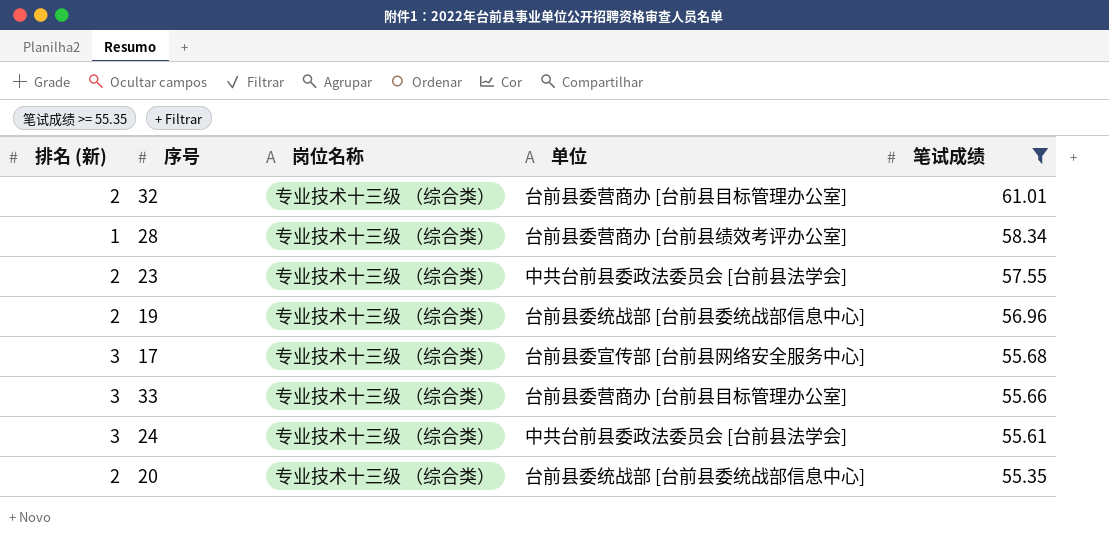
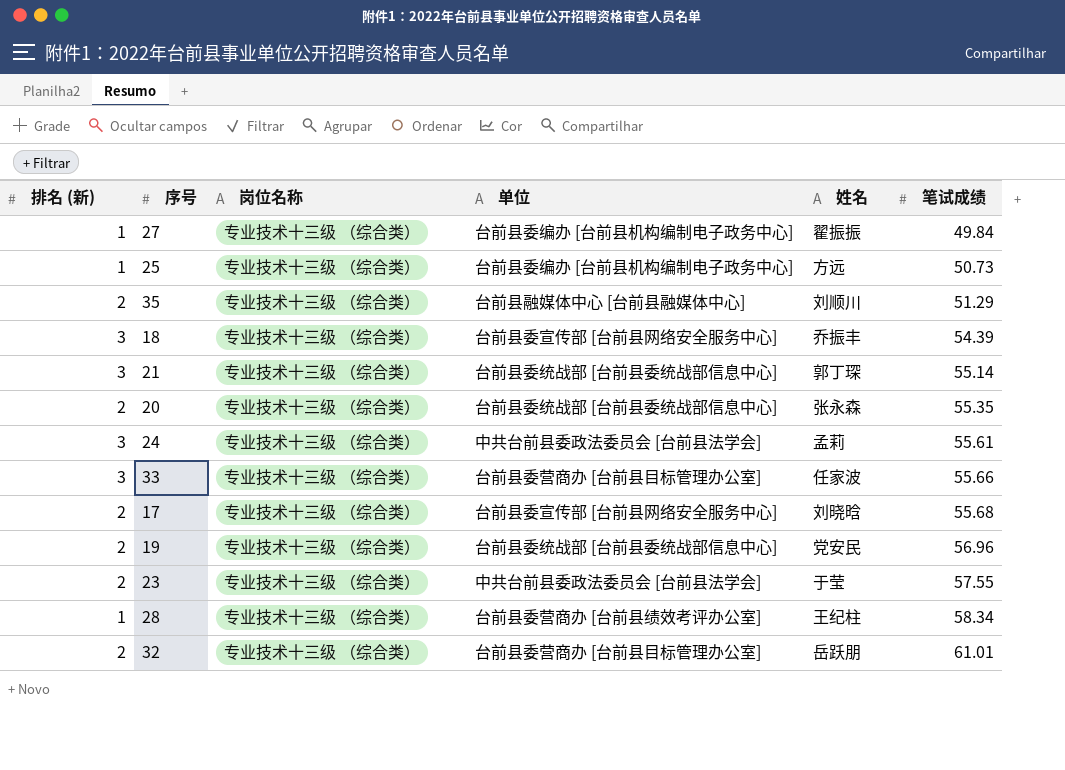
filter: 笔试成绩 >= 55.35 -> none
row order: 笔试成绩 descending -> 笔试成绩 ascending
column 姓名 | position: none -> 5
17 | 排名 (新): 3 -> 2

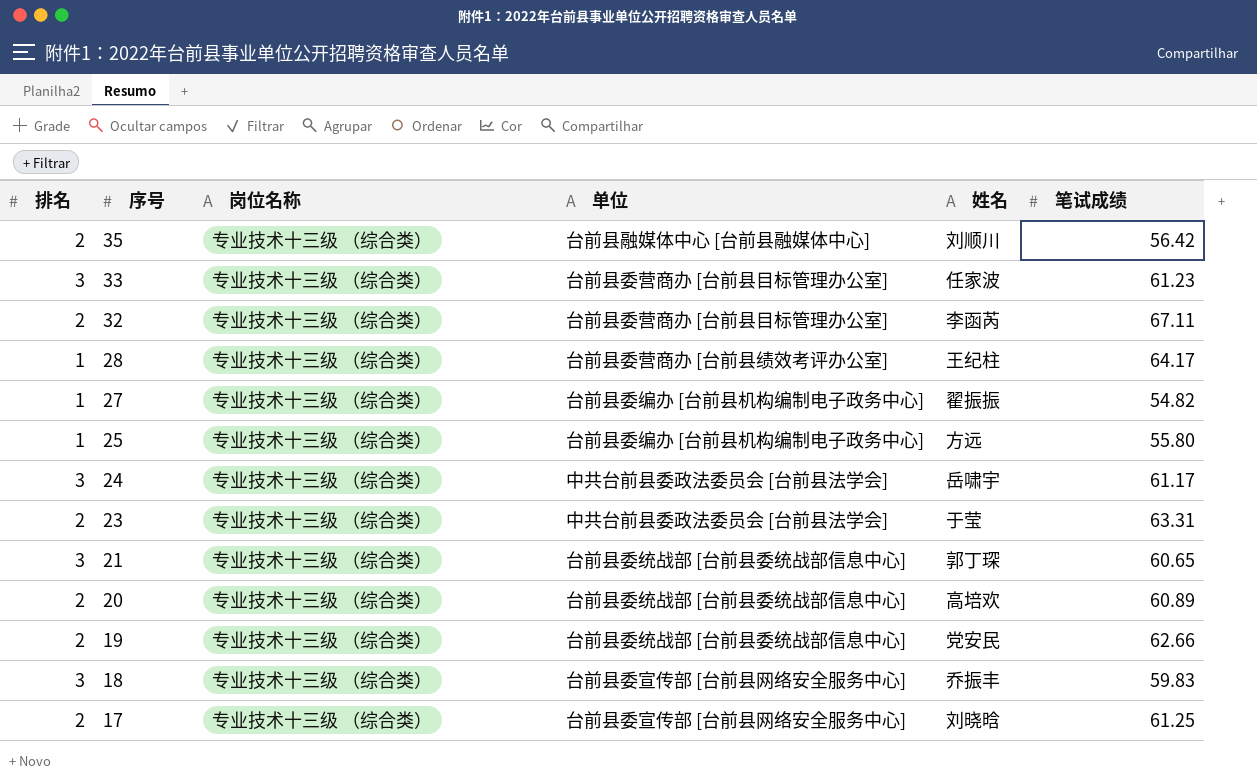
row order: 笔试成绩 ascending -> 序号 descending
column name: 排名 (新) -> 排名
35 | 笔试成绩: 51.29 -> 56.42
33 | 笔试成绩: 55.66 -> 61.23
32 | 姓名: 岳跃朋 -> 李函芮
32 | 笔试成绩: 61.01 -> 67.11
28 | 笔试成绩: 58.34 -> 64.17
27 | 笔试成绩: 49.84 -> 54.82
25 | 笔试成绩: 50.73 -> 55.80
24 | 姓名: 孟莉 -> 岳啸宇
24 | 笔试成绩: 55.61 -> 61.17
23 | 笔试成绩: 57.55 -> 63.31
21 | 笔试成绩: 55.14 -> 60.65
20 | 姓名: 张永森 -> 高培欢
20 | 笔试成绩: 55.35 -> 60.89
19 | 笔试成绩: 56.96 -> 62.66
18 | 笔试成绩: 54.39 -> 59.83
17 | 笔试成绩: 55.68 -> 61.25

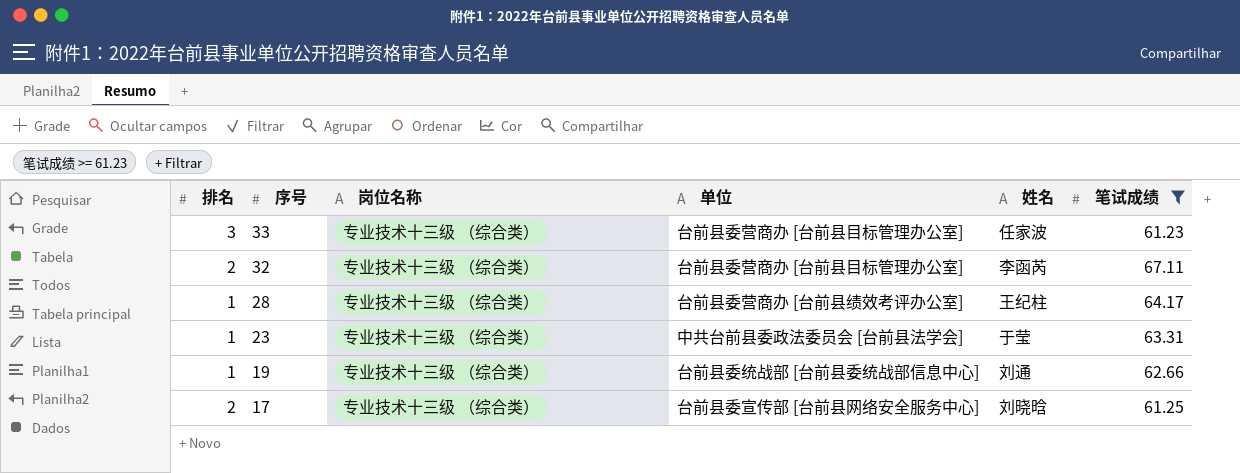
filter: none -> 笔试成绩 >= 61.23
23 | 排名: 2 -> 1
19 | 排名: 2 -> 1
19 | 姓名: 党安民 -> 刘通

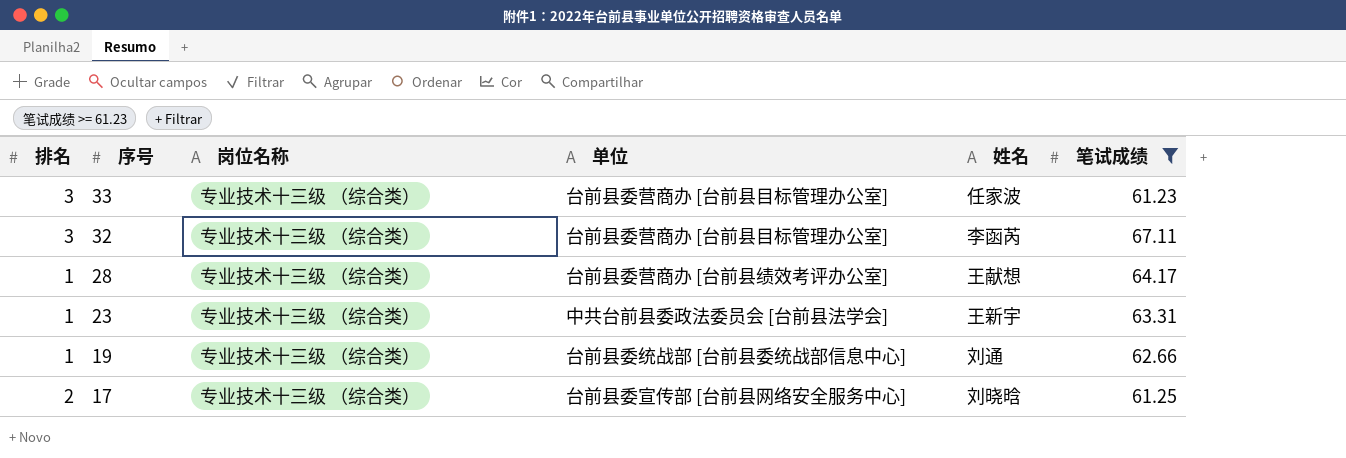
32 | 排名: 2 -> 3
28 | 姓名: 王纪柱 -> 王献想
23 | 姓名: 于莹 -> 王新宇

